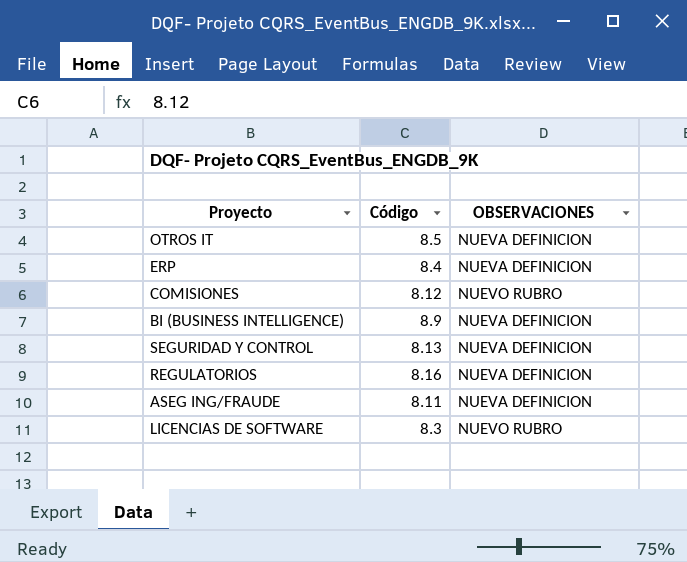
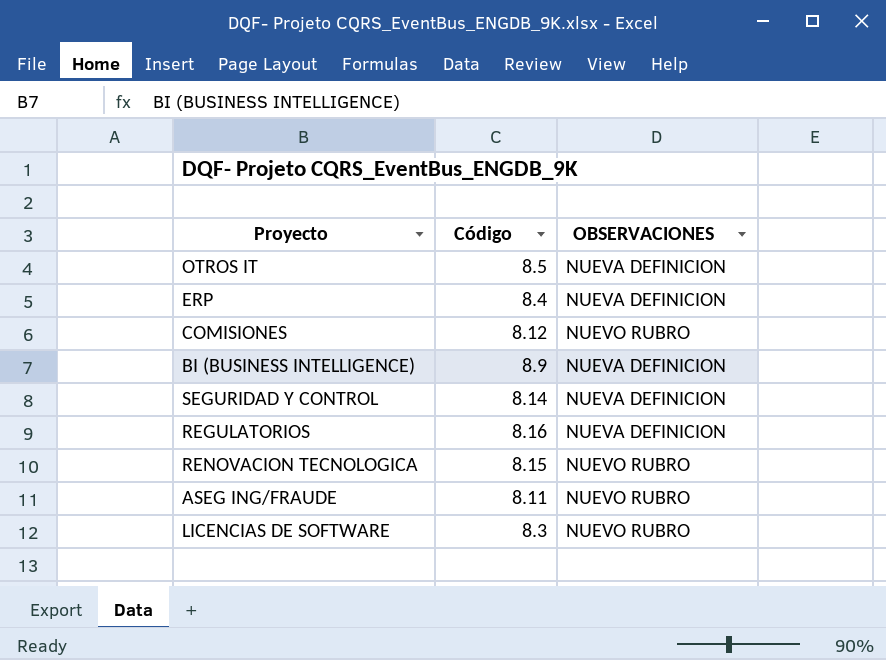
SEGURIDAD Y CONTROL | Código: 8.13 -> 8.14
row RENOVACION TECNOLOGICA: none -> 8.15 | NUEVO RUBRO
ASEG ING/FRAUDE | OBSERVACIONES: NUEVA DEFINICION -> NUEVO RUBRO

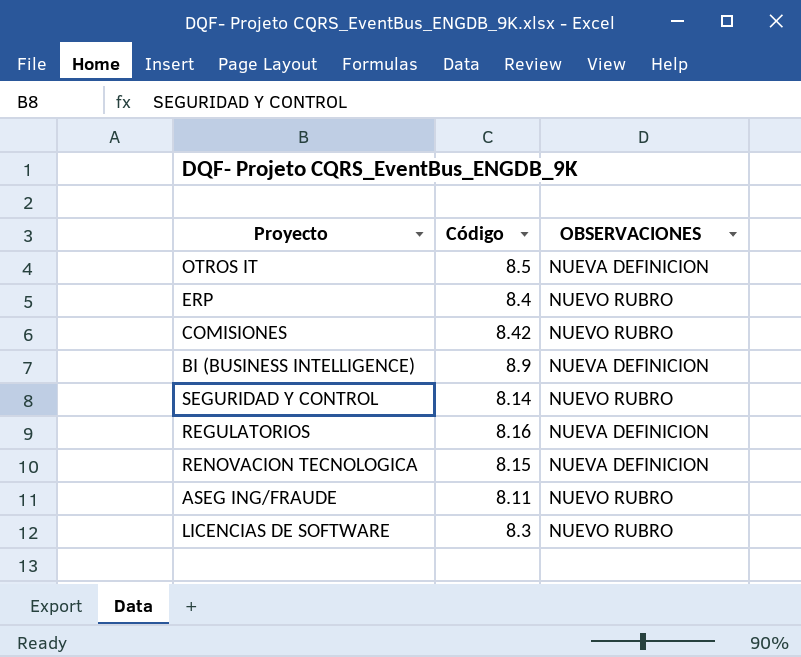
ERP | OBSERVACIONES: NUEVA DEFINICION -> NUEVO RUBRO
COMISIONES | Código: 8.12 -> 8.42
SEGURIDAD Y CONTROL | OBSERVACIONES: NUEVA DEFINICION -> NUEVO RUBRO
RENOVACION TECNOLOGICA | OBSERVACIONES: NUEVO RUBRO -> NUEVA DEFINICION

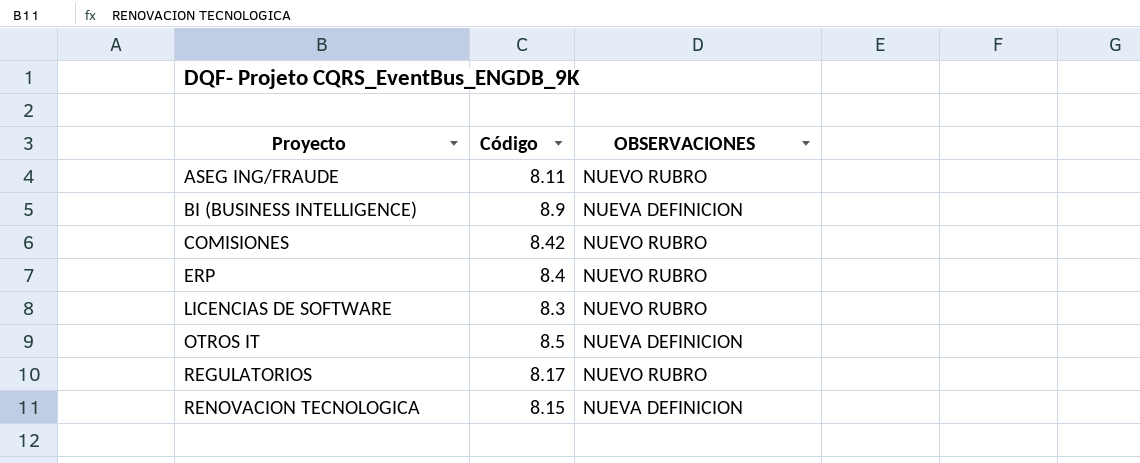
row order: none -> Proyecto ascending
row SEGURIDAD Y CONTROL: 8.14 | NUEVO RUBRO -> none
REGULATORIOS | Código: 8.16 -> 8.17
REGULATORIOS | OBSERVACIONES: NUEVA DEFINICION -> NUEVO RUBRO

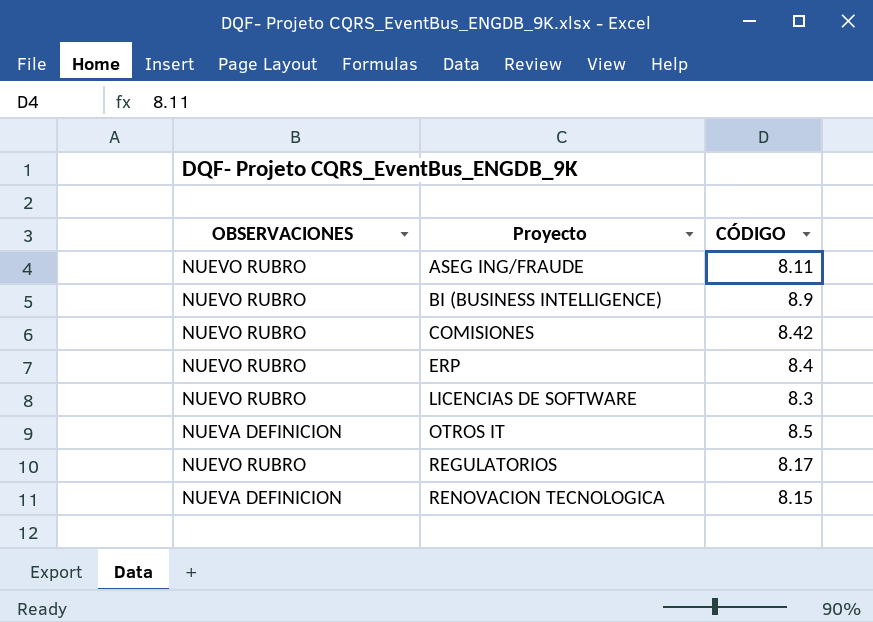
column OBSERVACIONES | position: 3 -> 1
column name: Código -> CÓDIGO
BI (BUSINESS INTELLIGENCE) | OBSERVACIONES: NUEVA DEFINICION -> NUEVO RUBRO

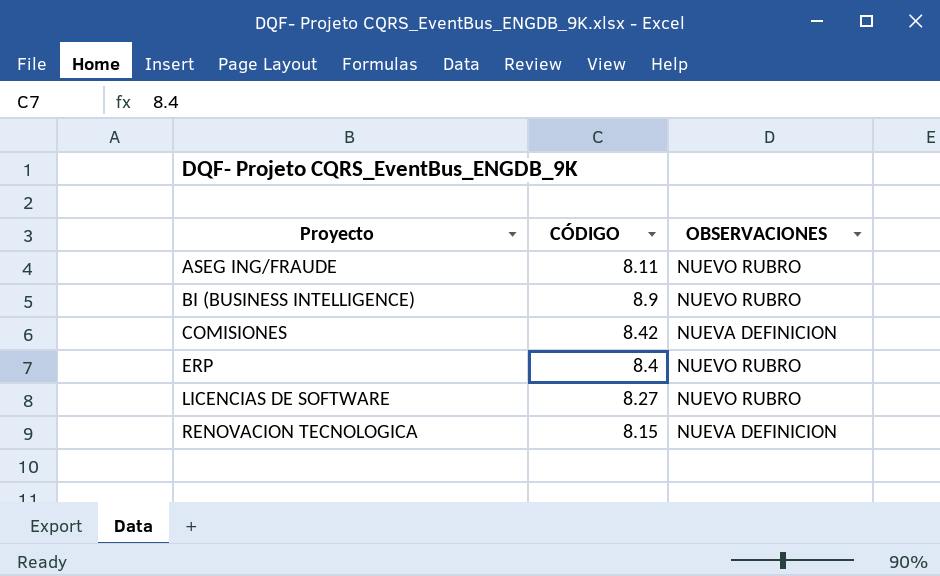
column OBSERVACIONES | position: 1 -> 3
row OTROS IT: NUEVA DEFINICION | 8.5 -> none
row REGULATORIOS: NUEVO RUBRO | 8.17 -> none
COMISIONES | OBSERVACIONES: NUEVO RUBRO -> NUEVA DEFINICION
LICENCIAS DE SOFTWARE | CÓDIGO: 8.3 -> 8.27

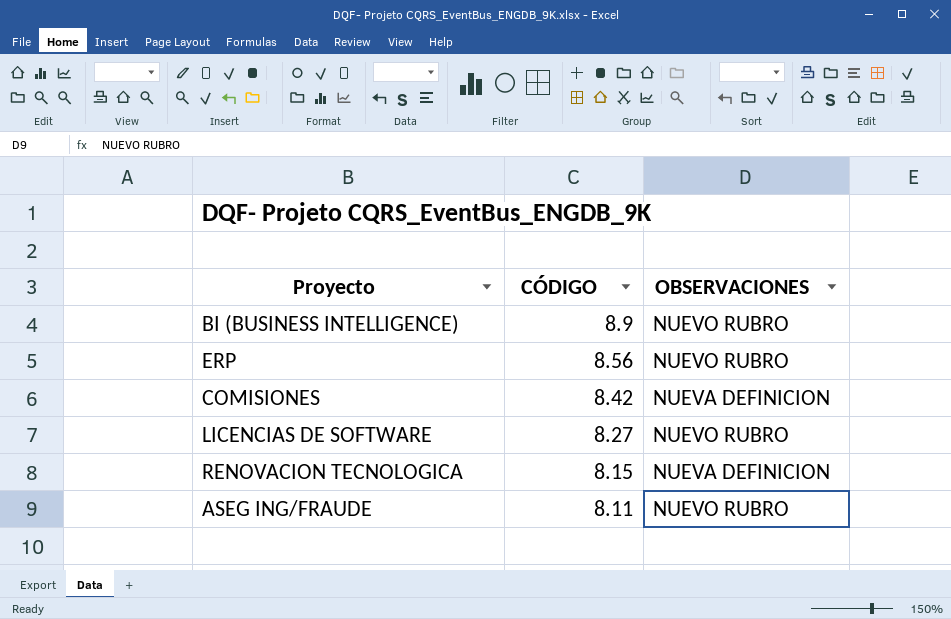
row order: Proyecto ascending -> CÓDIGO descending
ERP | CÓDIGO: 8.4 -> 8.56

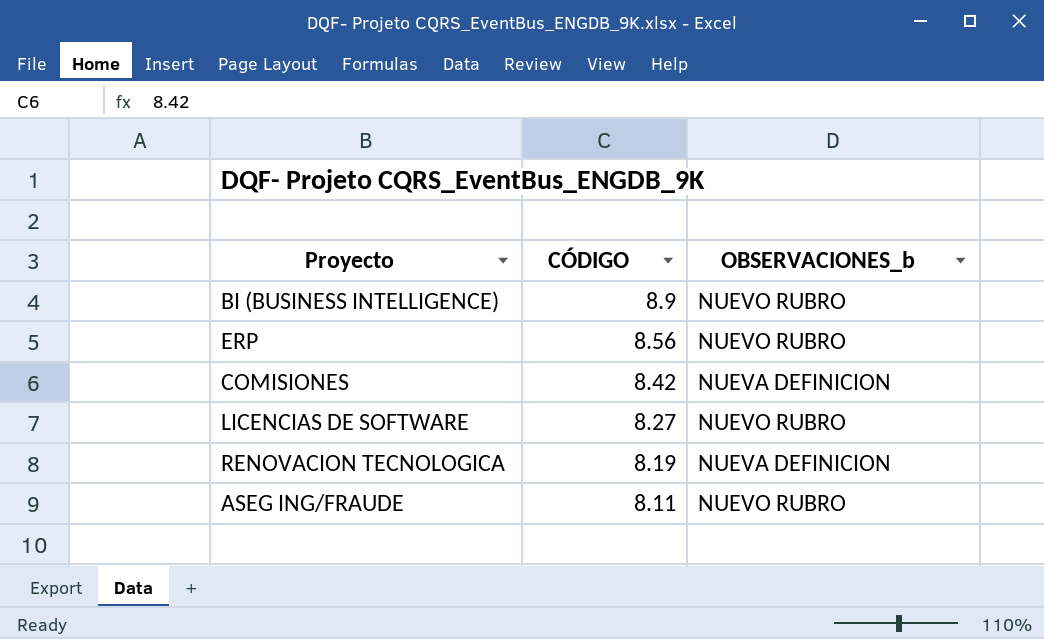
column name: OBSERVACIONES -> OBSERVACIONES_b
RENOVACION TECNOLOGICA | CÓDIGO: 8.15 -> 8.19

